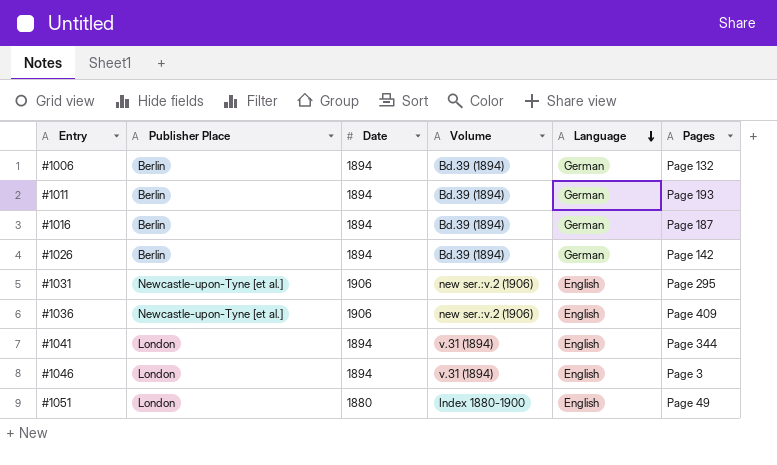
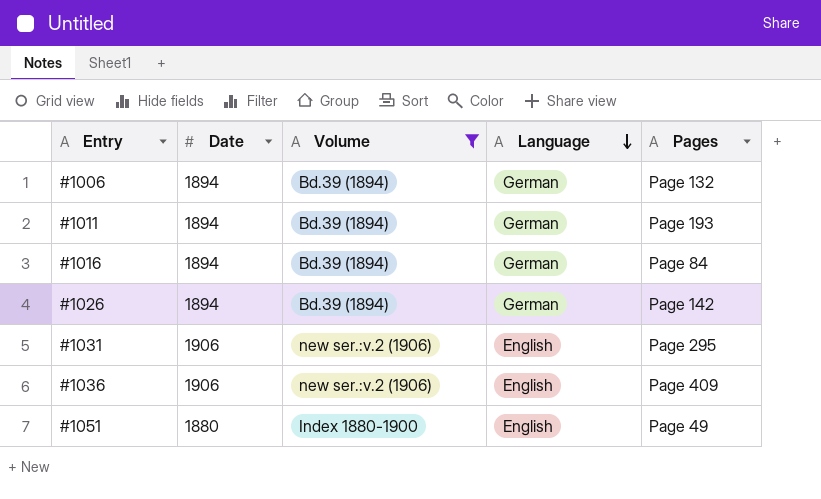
filter: none -> Volume != v.31 (1894)
column Publisher Place | position: 2 -> none
#1016 | Pages: Page 187 -> Page 84

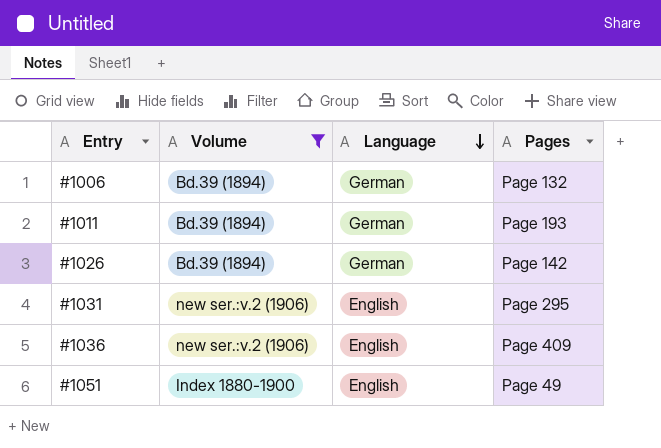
column Date | position: 2 -> none
row #1016: 1894 | Bd.39 (1894) | German | Page 84 -> none

